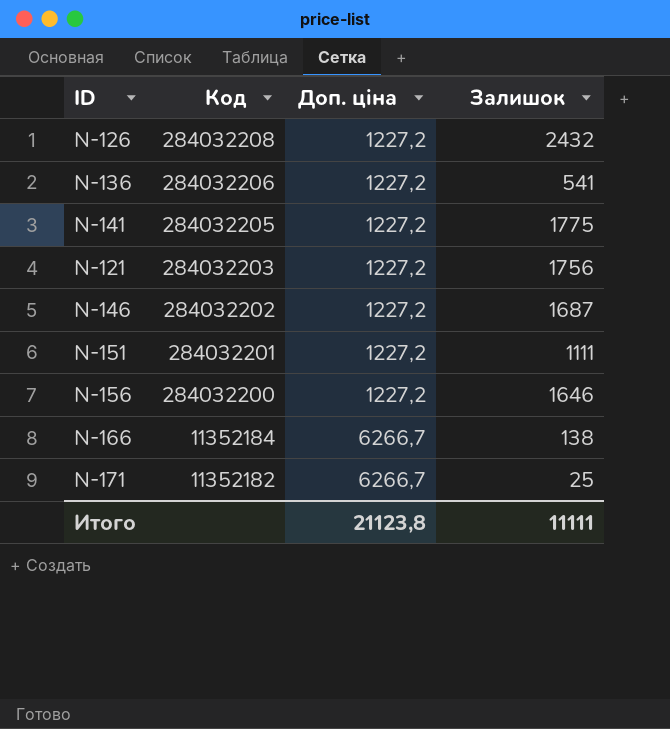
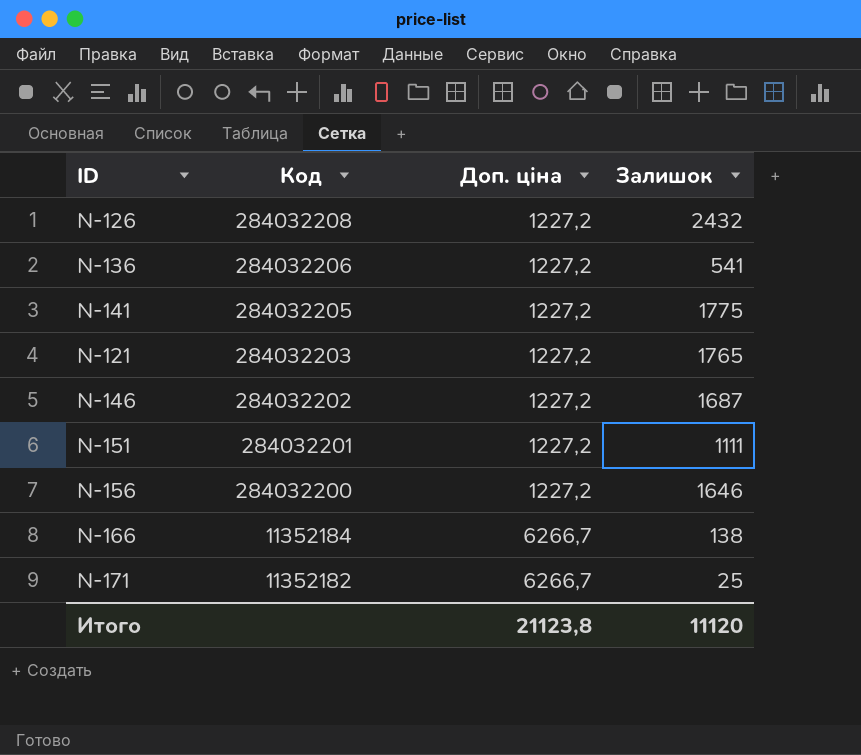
N-121 | Залишок: 1756 -> 1765
Итого | Залишок: 11111 -> 11120

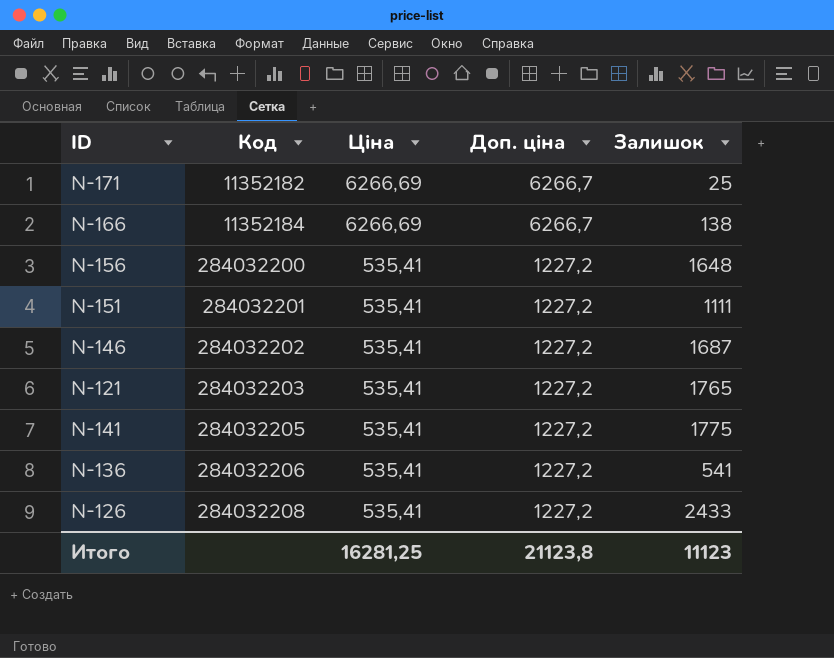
row order: Код descending -> Код ascending
column Ціна | position: none -> 3
N-156 | Залишок: 1646 -> 1648
N-126 | Залишок: 2432 -> 2433
Итого | Залишок: 11120 -> 11123

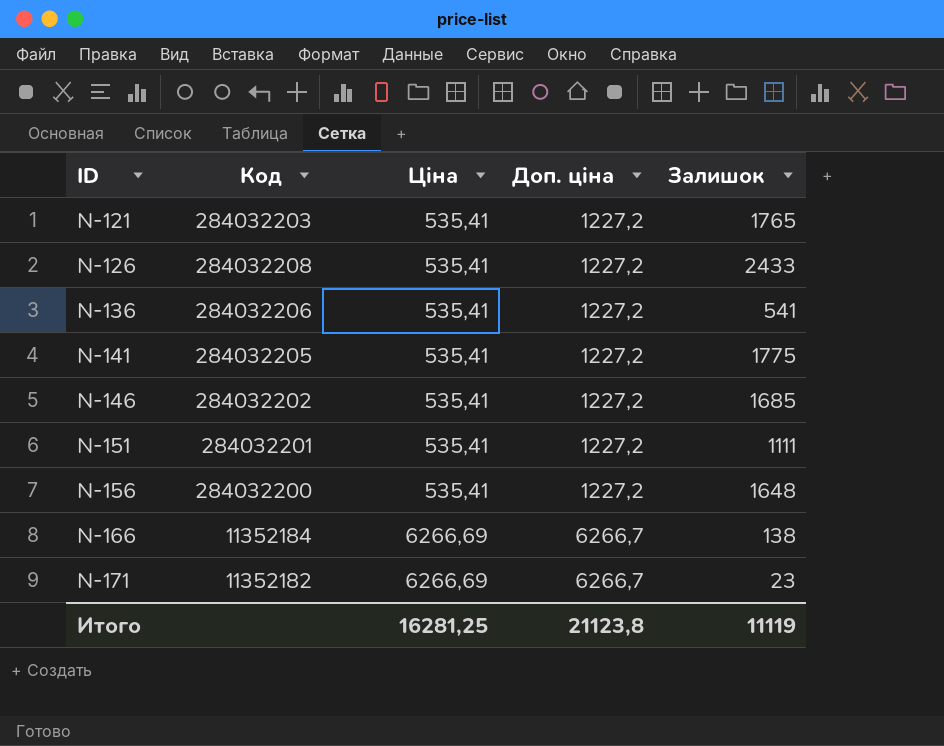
row order: Код ascending -> ID ascending
N-146 | Залишок: 1687 -> 1685
N-171 | Залишок: 25 -> 23
Итого | Залишок: 11123 -> 11119

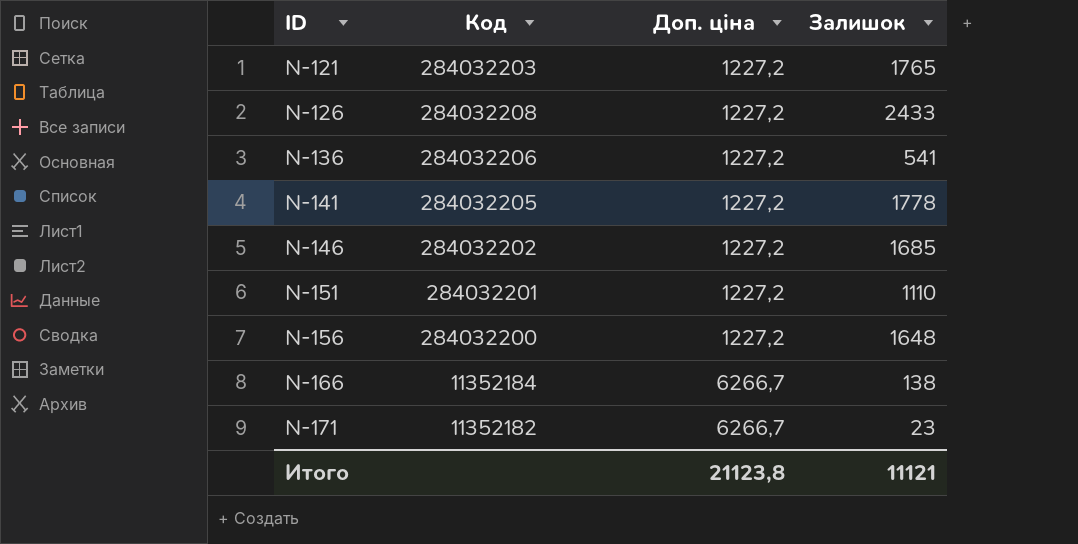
column Ціна | position: 3 -> none
N-141 | Залишок: 1775 -> 1778
N-151 | Залишок: 1111 -> 1110
Итого | Залишок: 11119 -> 11121

